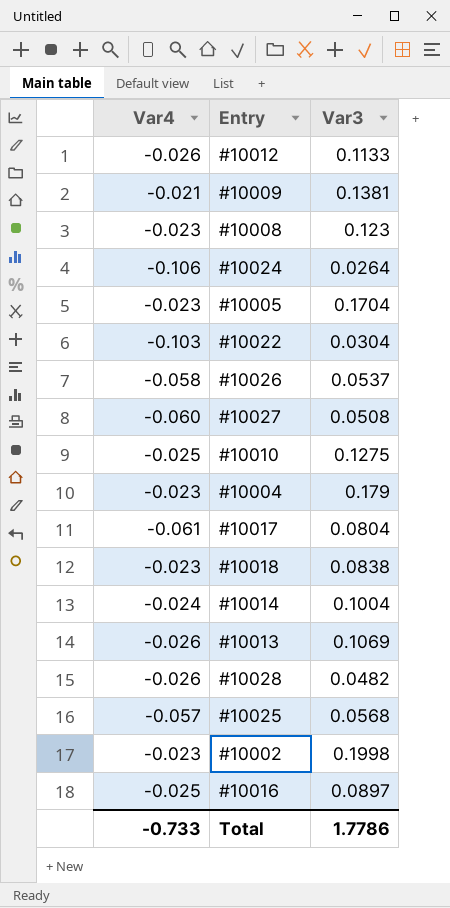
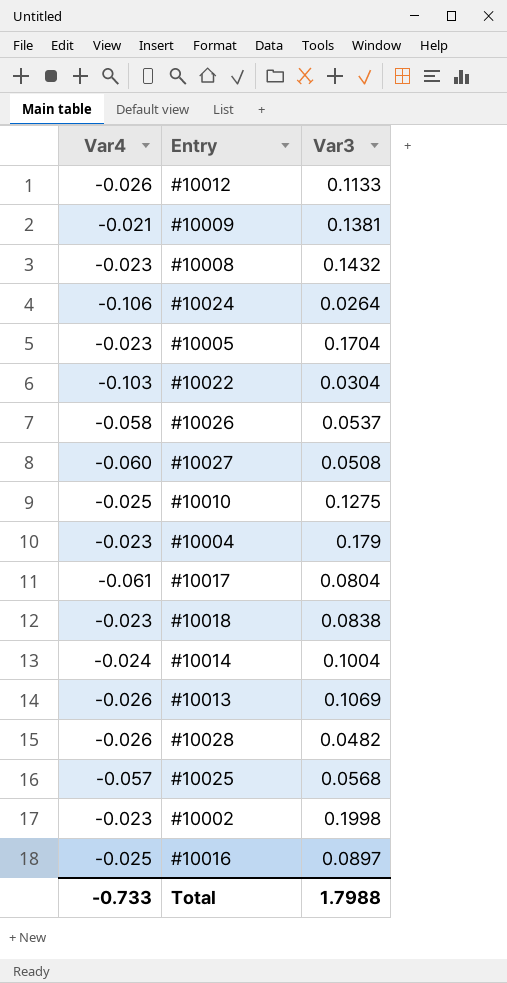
#10008 | Var3: 0.123 -> 0.1432
Total | Var3: 1.7786 -> 1.7988

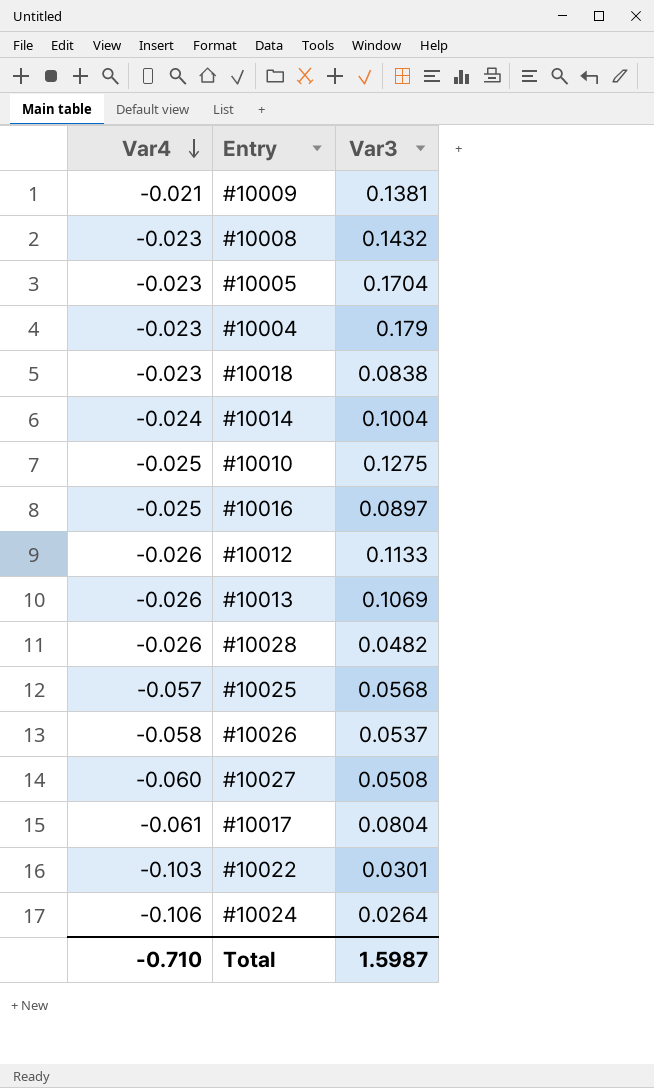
row order: none -> Var4 descending
row #10002: -0.023 | 0.1998 -> none
#10022 | Var3: 0.0304 -> 0.0301
Total | Var4: -0.733 -> -0.710
Total | Var3: 1.7988 -> 1.5987

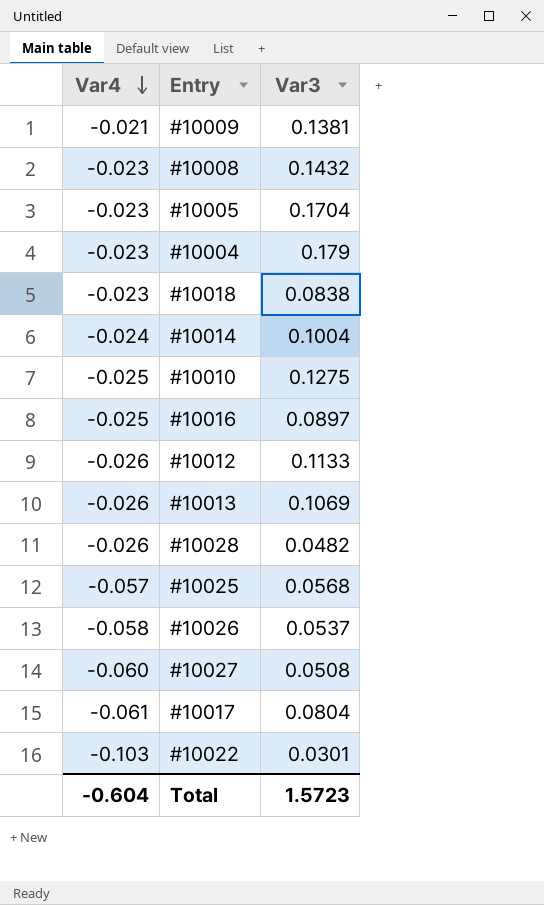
row #10024: -0.106 | 0.0264 -> none
Total | Var4: -0.710 -> -0.604
Total | Var3: 1.5987 -> 1.5723

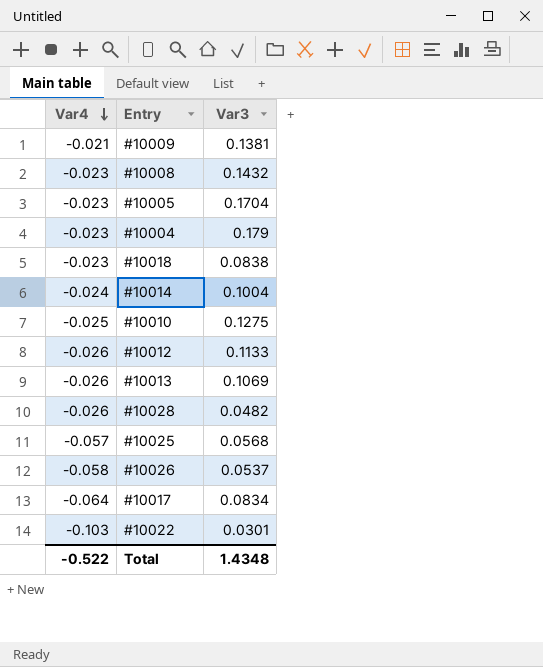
row #10016: -0.025 | 0.0897 -> none
row #10027: -0.060 | 0.0508 -> none
#10017 | Var4: -0.061 -> -0.064
#10017 | Var3: 0.0804 -> 0.0834
Total | Var4: -0.604 -> -0.522
Total | Var3: 1.5723 -> 1.4348

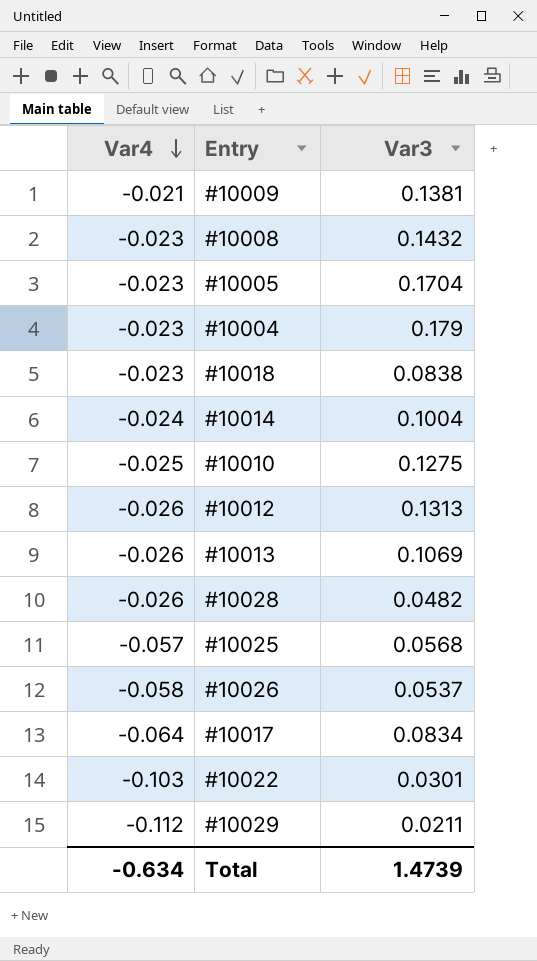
#10012 | Var3: 0.1133 -> 0.1313
row #10029: none -> -0.112 | 0.0211
Total | Var4: -0.522 -> -0.634
Total | Var3: 1.4348 -> 1.4739

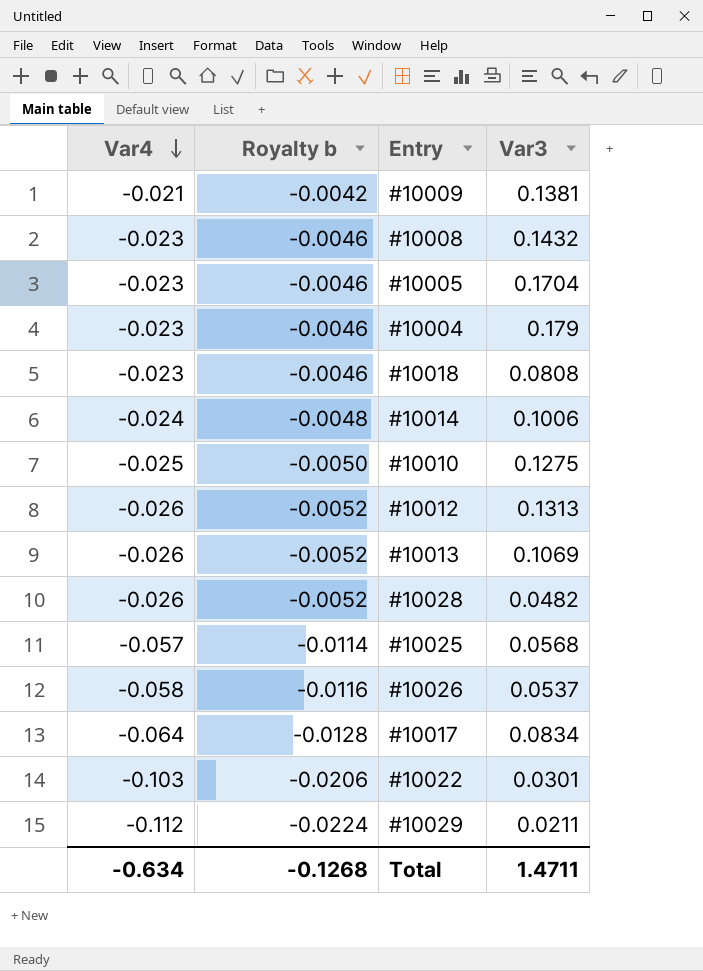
column Royalty b | formula: none -> [Var4] * 0.2
#10018 | Var3: 0.0838 -> 0.0808
#10014 | Var3: 0.1004 -> 0.1006
Total | Var3: 1.4739 -> 1.4711

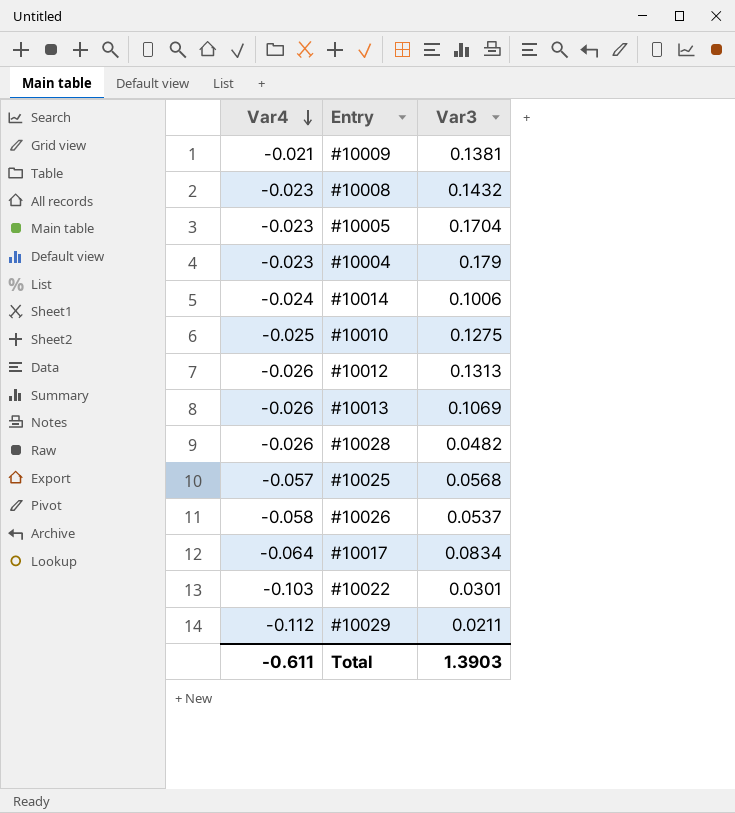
column Royalty b | formula: [Var4] * 0.2 -> none
row #10018: -0.023 | -0.0046 | 0.0808 -> none
Total | Var4: -0.634 -> -0.611
Total | Var3: 1.4711 -> 1.3903

